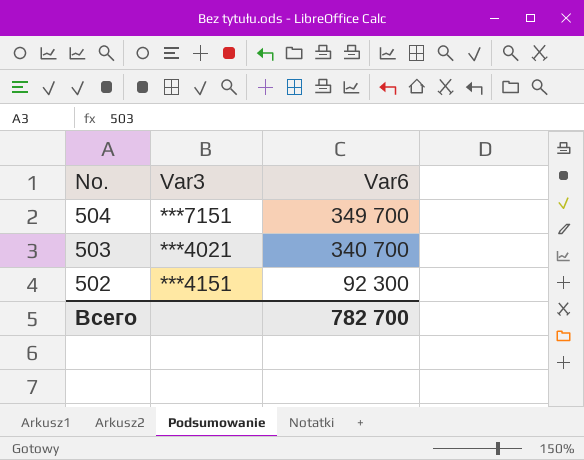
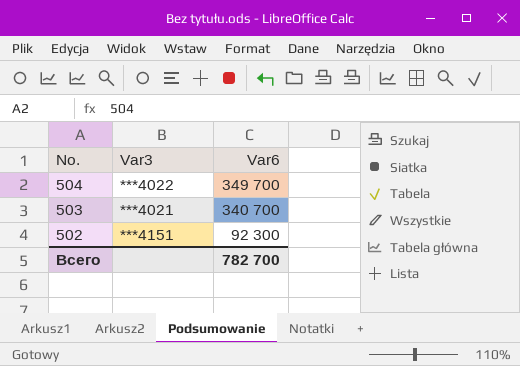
504 | Var3: ***7151 -> ***4022

